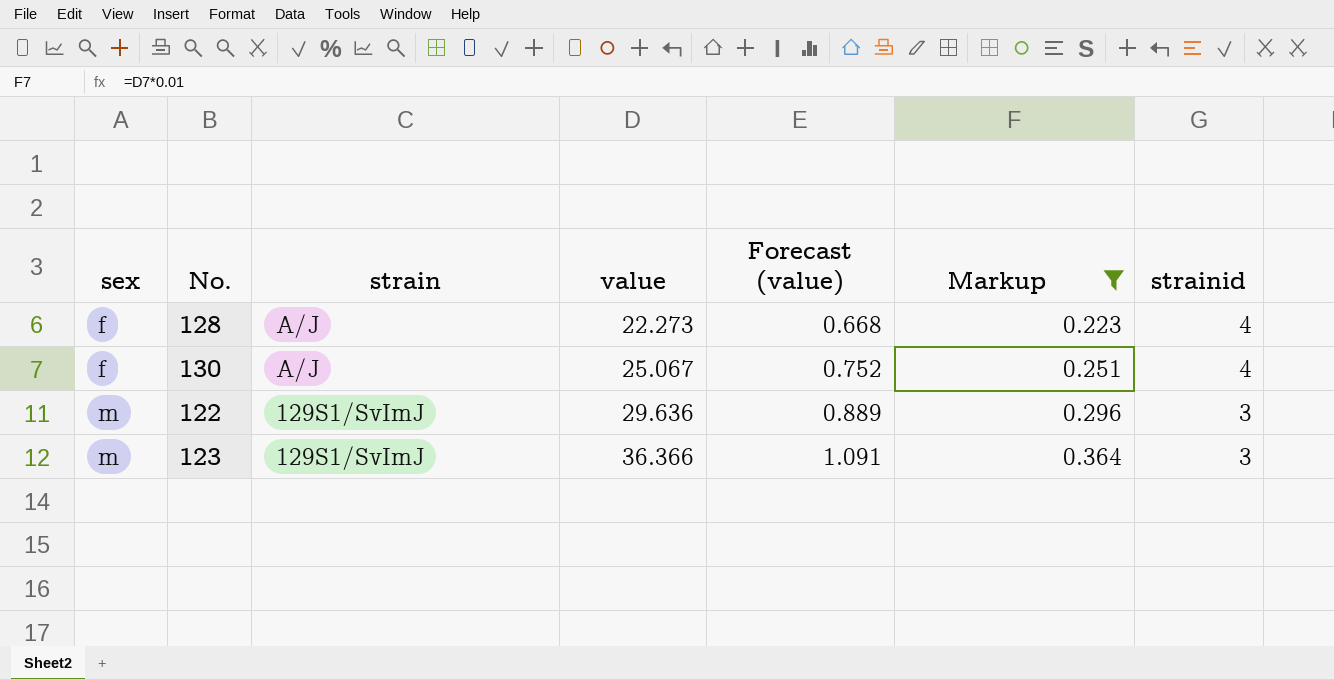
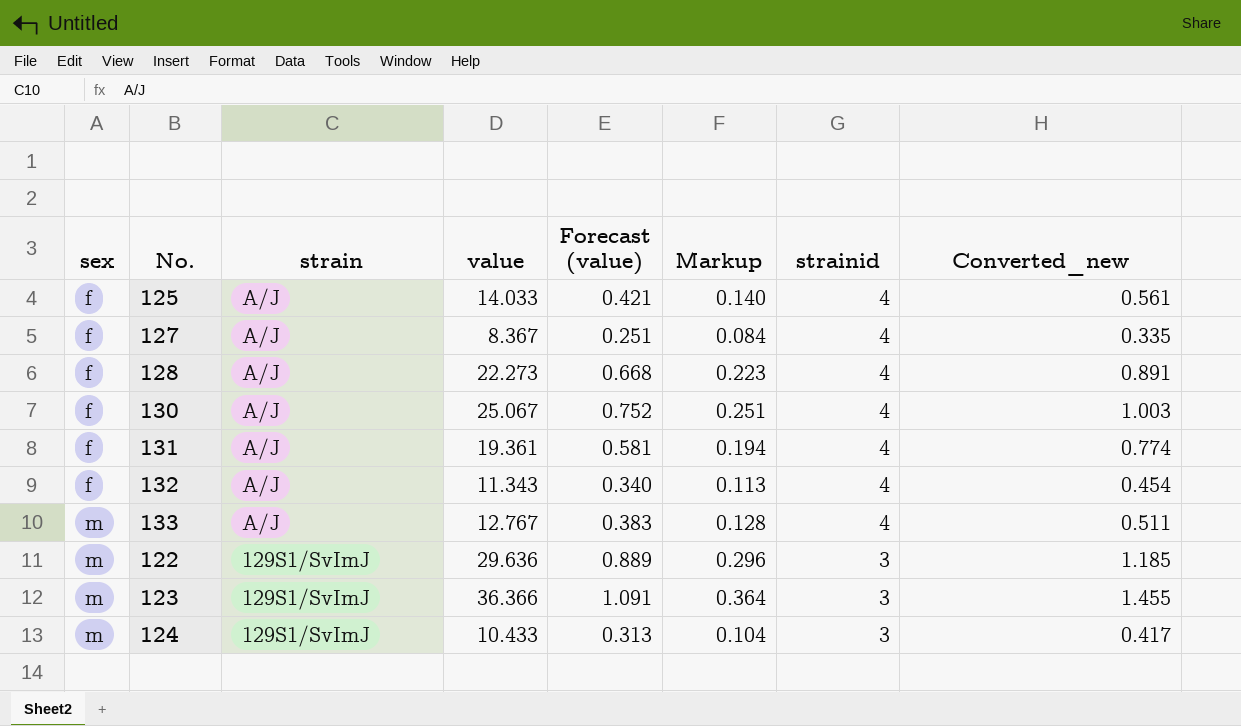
filter: Markup >= 0.223 -> none
column Converted_new | formula: none -> [value] * 0.04

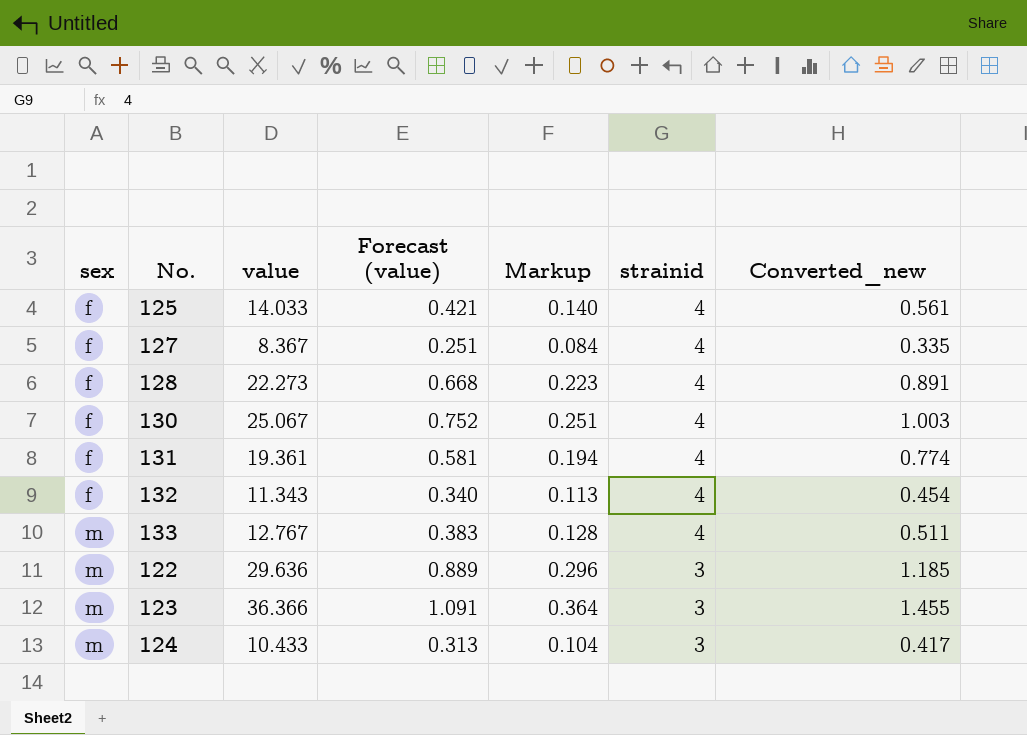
column strain | position: 3 -> none

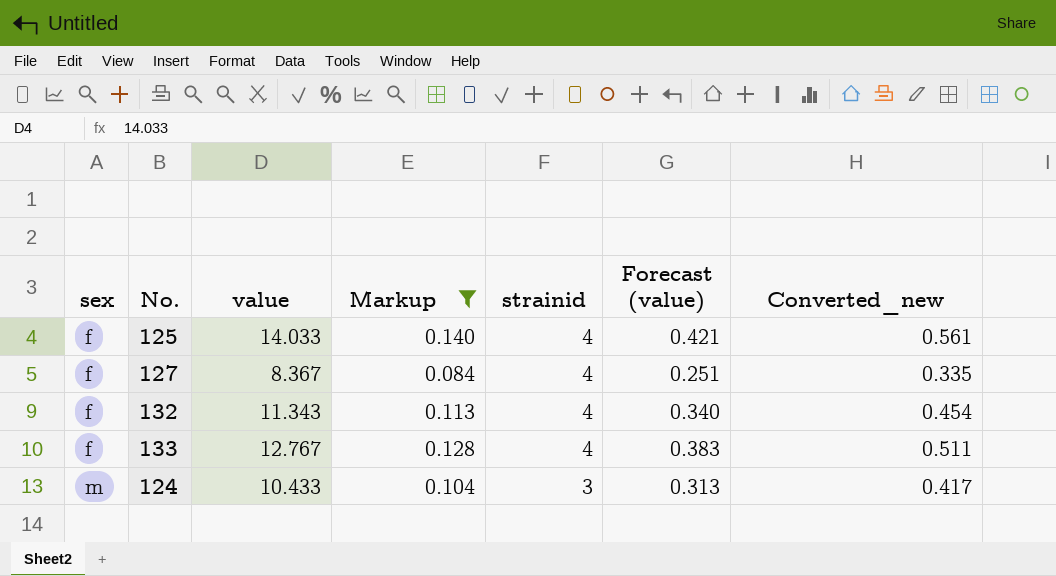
filter: none -> Markup <= 0.140
column Forecast (value) | position: 4 -> 6
133 | sex: m -> f

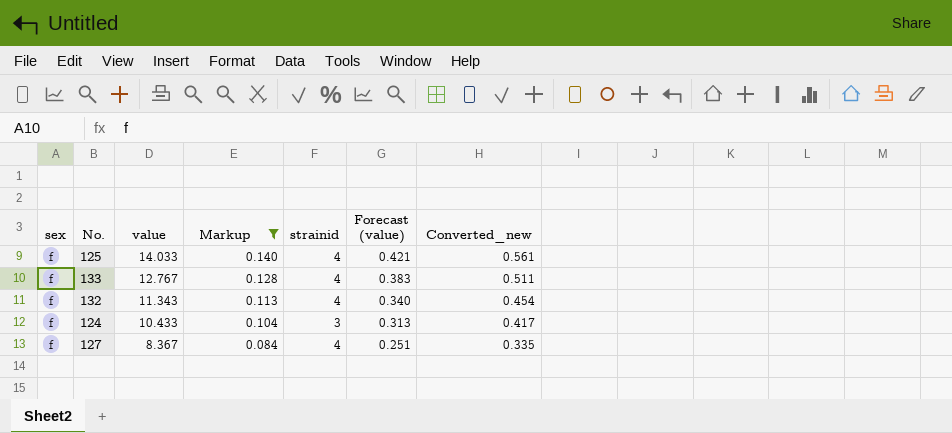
row order: sex ascending -> value descending
124 | sex: m -> f

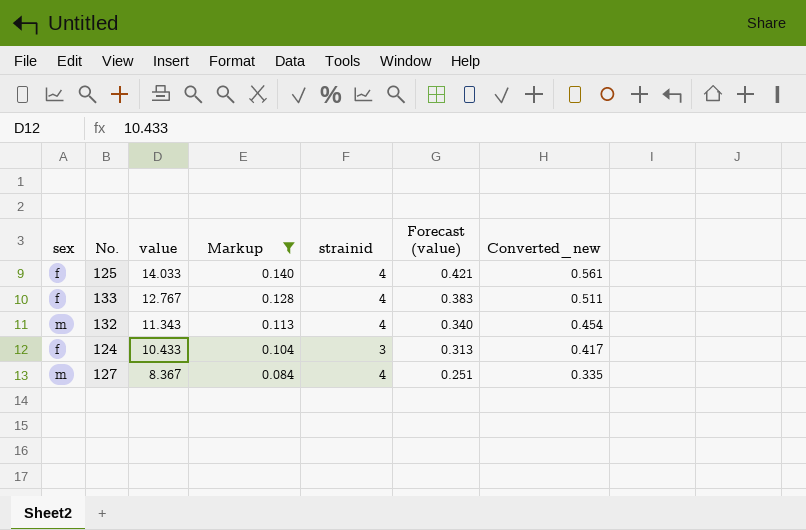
132 | sex: f -> m
127 | sex: f -> m

